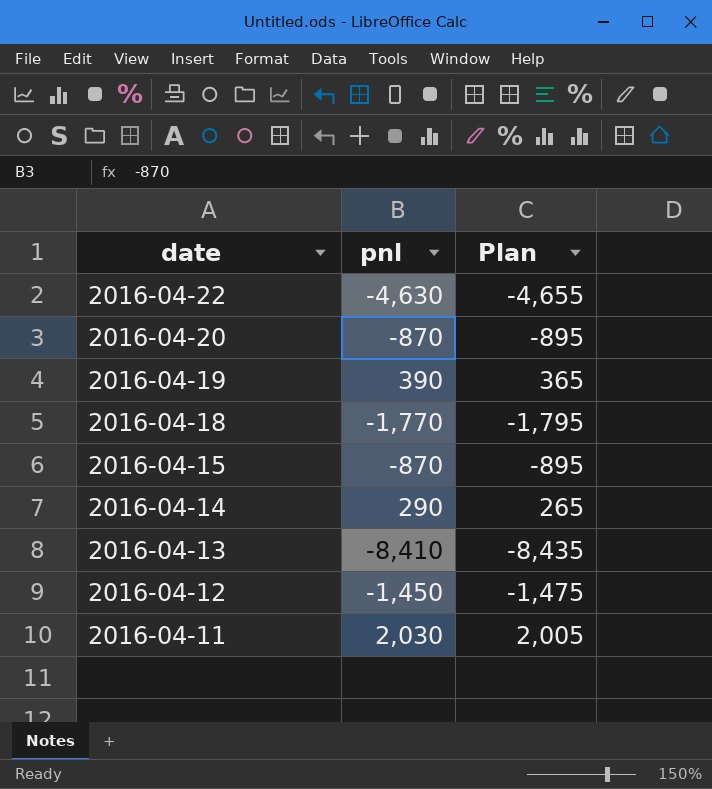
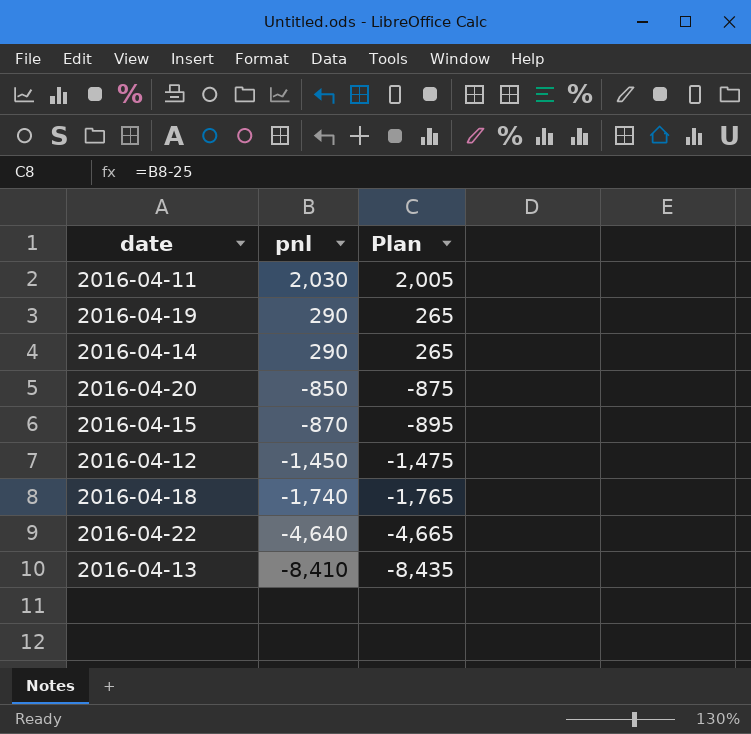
row order: date descending -> pnl descending
2016-04-19 | pnl: 390 -> 290
2016-04-19 | Plan: 365 -> 265
2016-04-20 | pnl: -870 -> -850
2016-04-20 | Plan: -895 -> -875
2016-04-18 | pnl: -1,770 -> -1,740
2016-04-18 | Plan: -1,795 -> -1,765
2016-04-22 | pnl: -4,630 -> -4,640
2016-04-22 | Plan: -4,655 -> -4,665

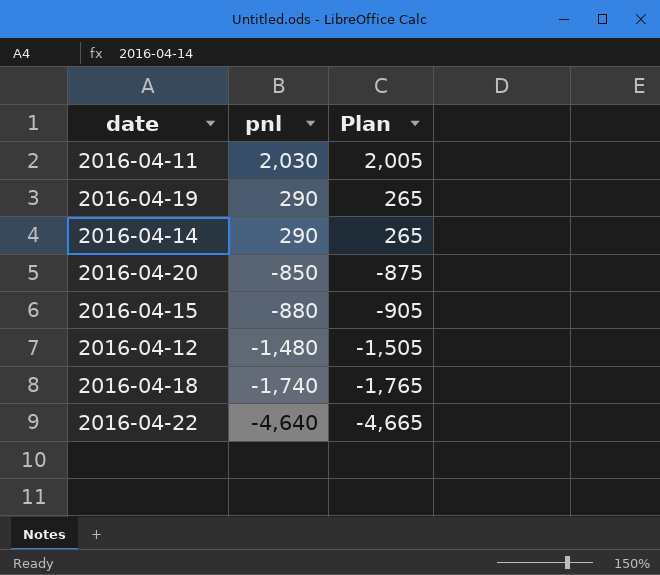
row 2016-04-13: -8,410 | -8,435 -> none
2016-04-15 | pnl: -870 -> -880
2016-04-15 | Plan: -895 -> -905
2016-04-12 | pnl: -1,450 -> -1,480
2016-04-12 | Plan: -1,475 -> -1,505

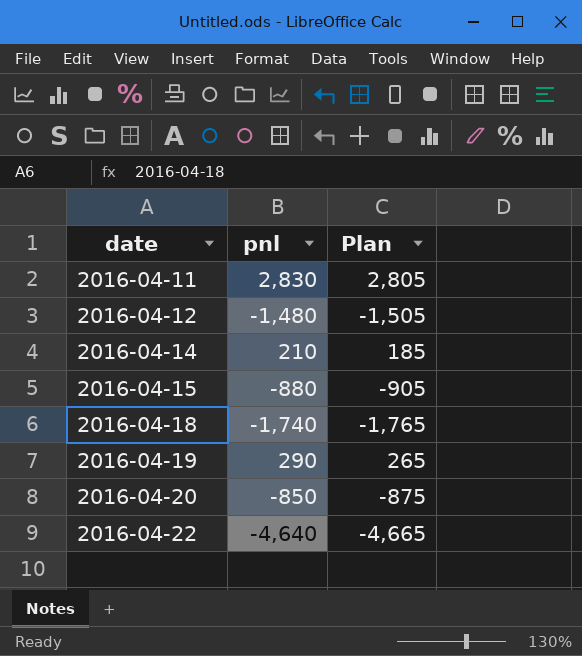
row order: pnl descending -> date ascending
2016-04-11 | pnl: 2,030 -> 2,830
2016-04-11 | Plan: 2,005 -> 2,805
2016-04-14 | pnl: 290 -> 210
2016-04-14 | Plan: 265 -> 185

